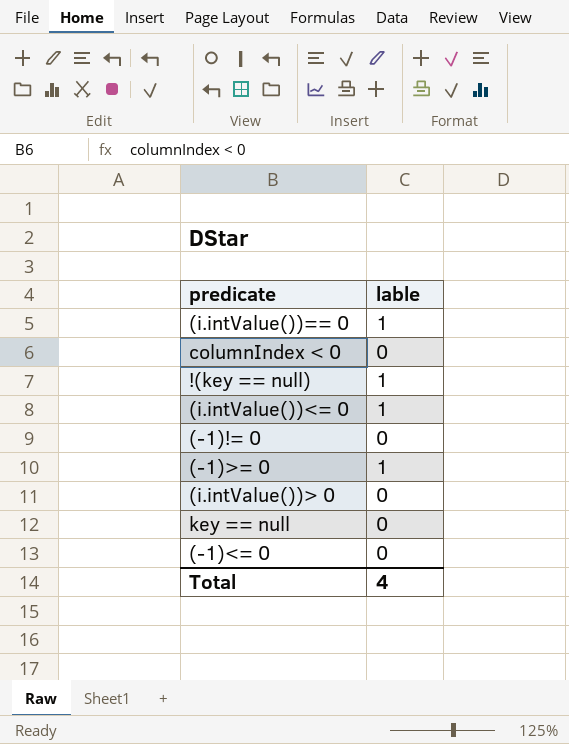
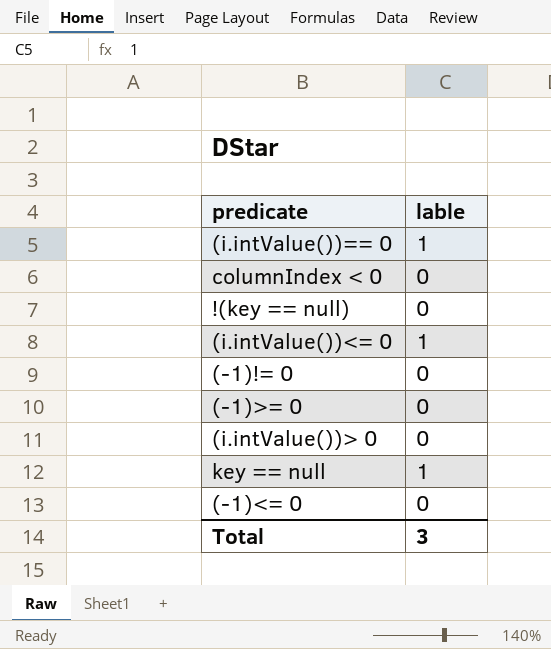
!(key == null) | lable: 1 -> 0
(-1)>= 0 | lable: 1 -> 0
key == null | lable: 0 -> 1
Total | lable: 4 -> 3

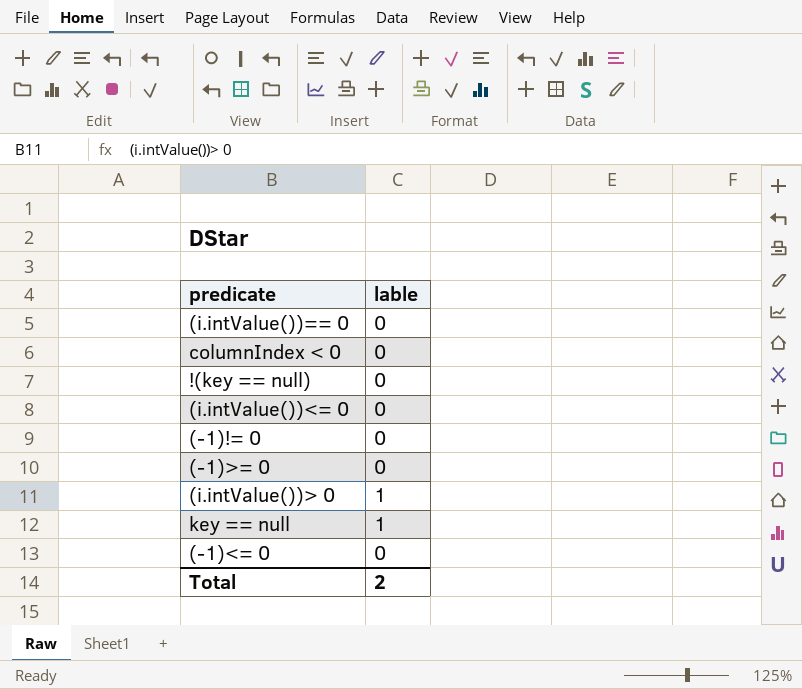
(i.intValue())== 0 | lable: 1 -> 0
(i.intValue())<= 0 | lable: 1 -> 0
(i.intValue())> 0 | lable: 0 -> 1
Total | lable: 3 -> 2

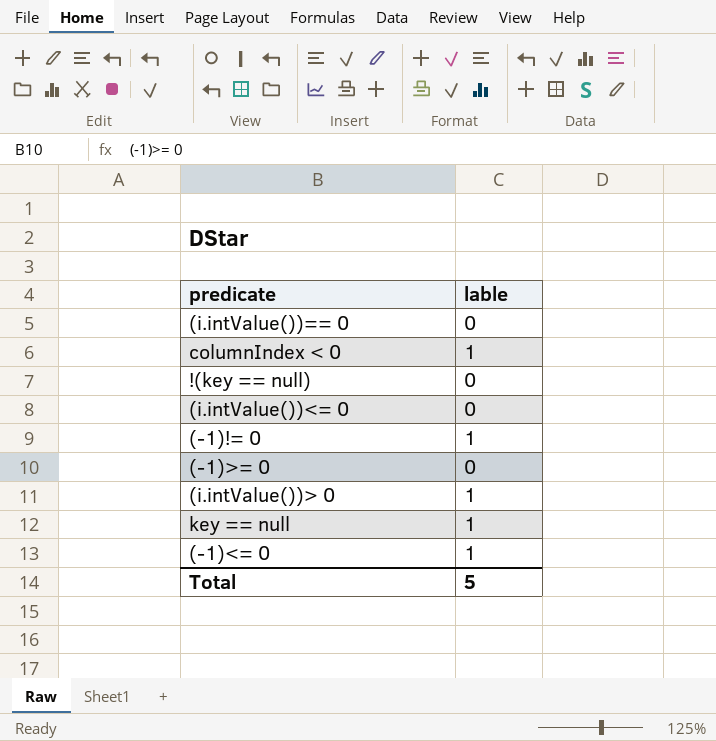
columnIndex < 0 | lable: 0 -> 1
(-1)!= 0 | lable: 0 -> 1
(-1)<= 0 | lable: 0 -> 1
Total | lable: 2 -> 5

